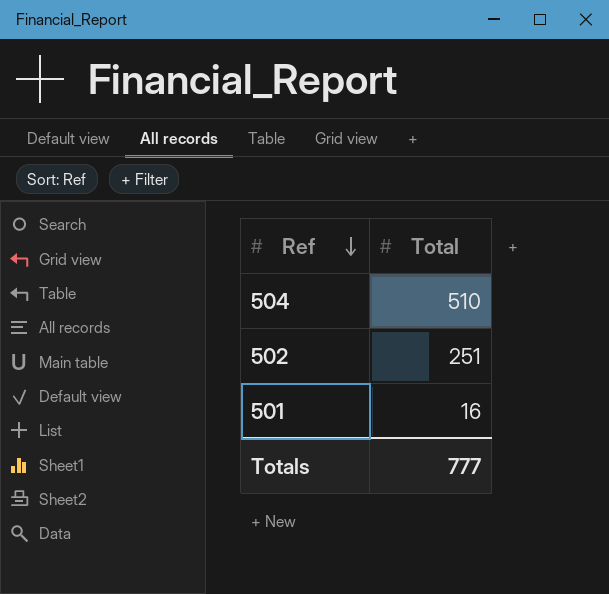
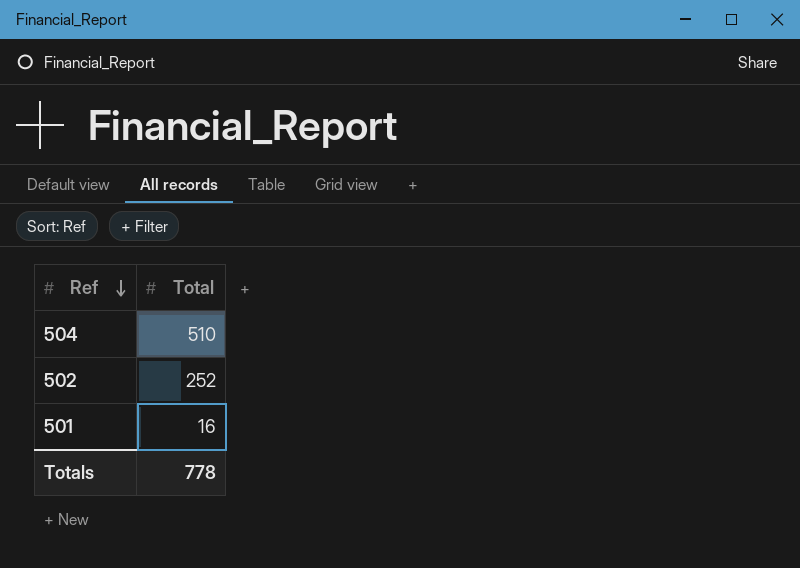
502 | Total: 251 -> 252
Totals | Total: 777 -> 778

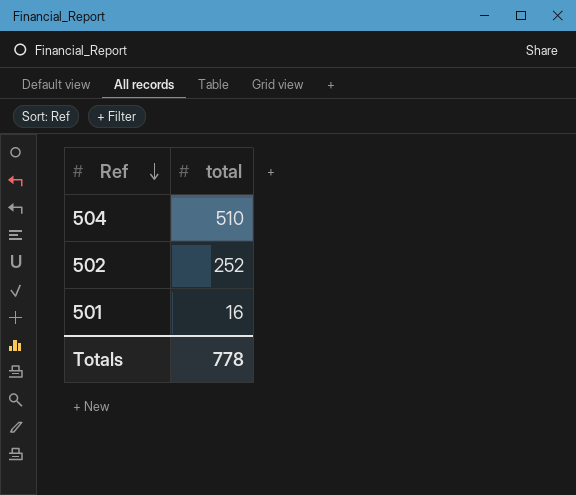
column name: Total -> total

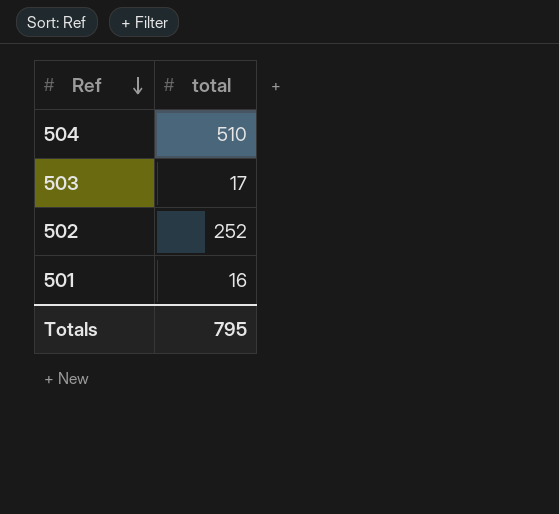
row 503: none -> 17
Totals | total: 778 -> 795

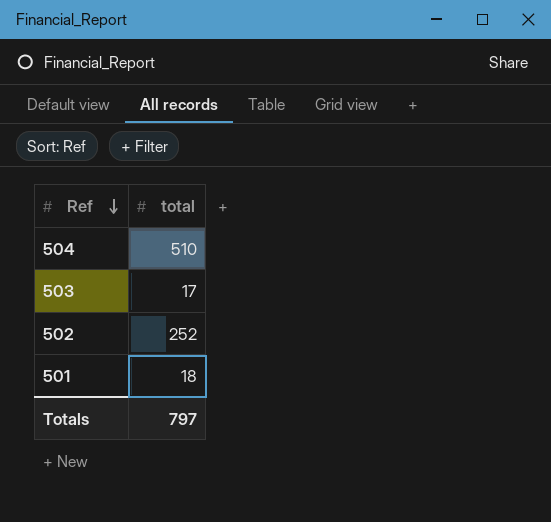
501 | total: 16 -> 18
Totals | total: 795 -> 797

